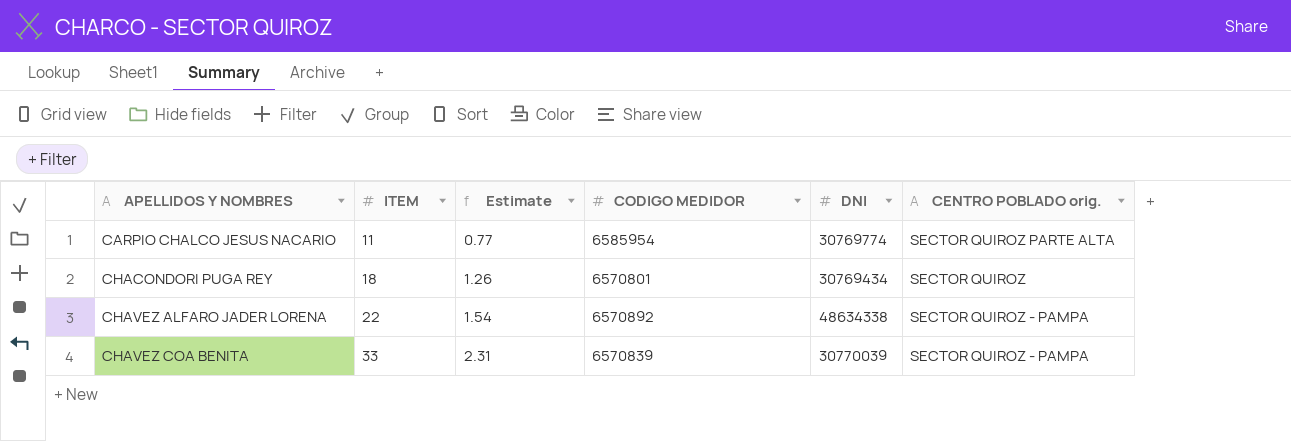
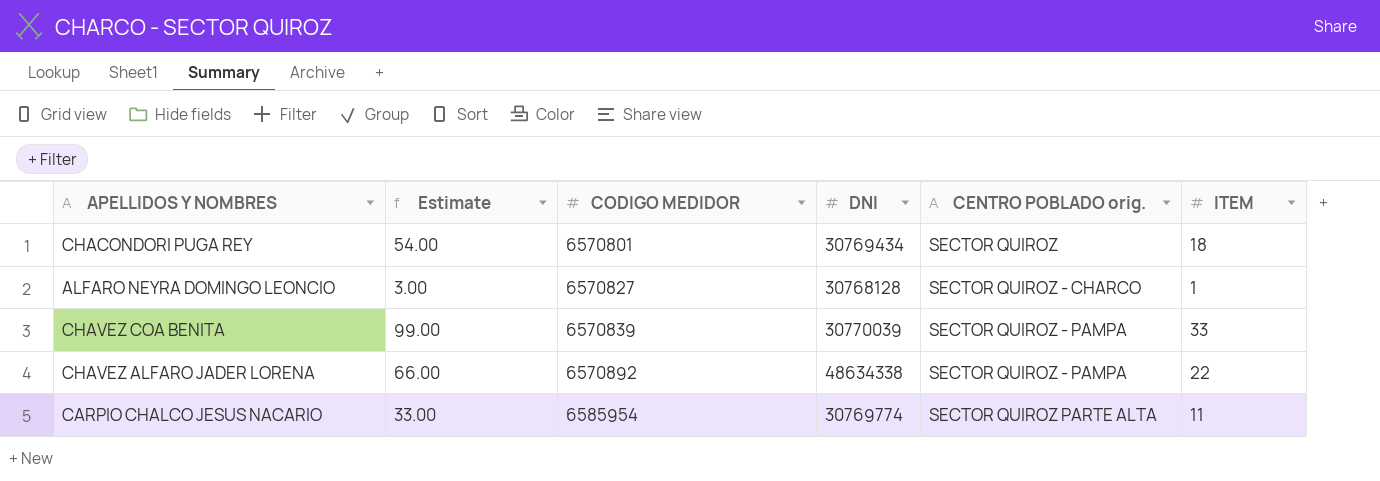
row order: APELLIDOS Y NOMBRES ascending -> CODIGO MEDIDOR ascending
column Estimate | formula: [ITEM] * 0.07 -> [ITEM] * 3
column ITEM | position: 2 -> 6
row ALFARO NEYRA DOMINGO LEONCIO: none -> 3.00 | 6570827 | 30768128 | SECTOR QUIROZ - CHARCO | 1

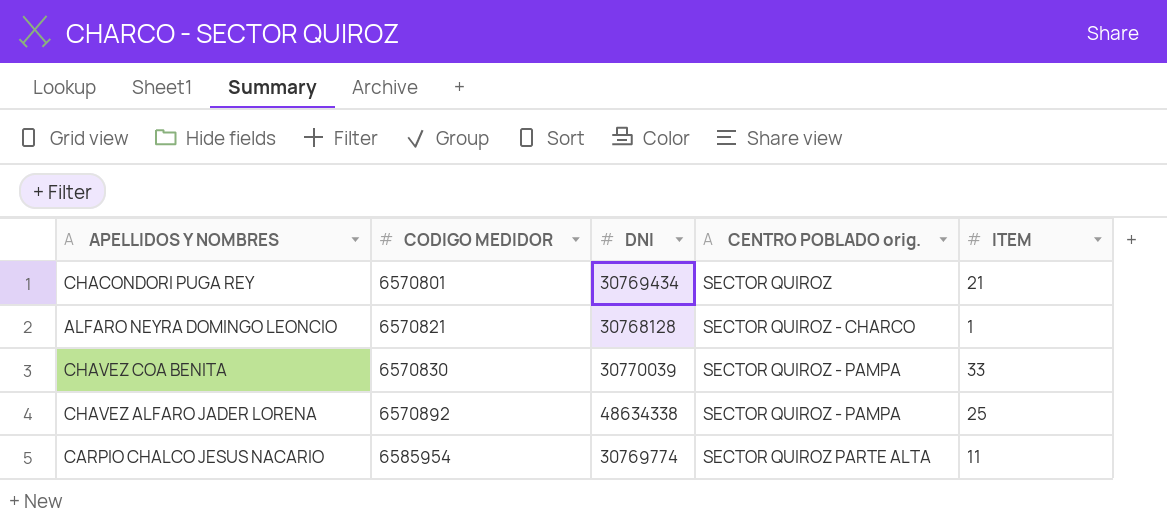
column Estimate | formula: [ITEM] * 3 -> none
CHACONDORI PUGA REY | ITEM: 18 -> 21
ALFARO NEYRA DOMINGO LEONCIO | CODIGO MEDIDOR: 6570827 -> 6570821
CHAVEZ COA BENITA | CODIGO MEDIDOR: 6570839 -> 6570830
CHAVEZ ALFARO JADER LORENA | ITEM: 22 -> 25

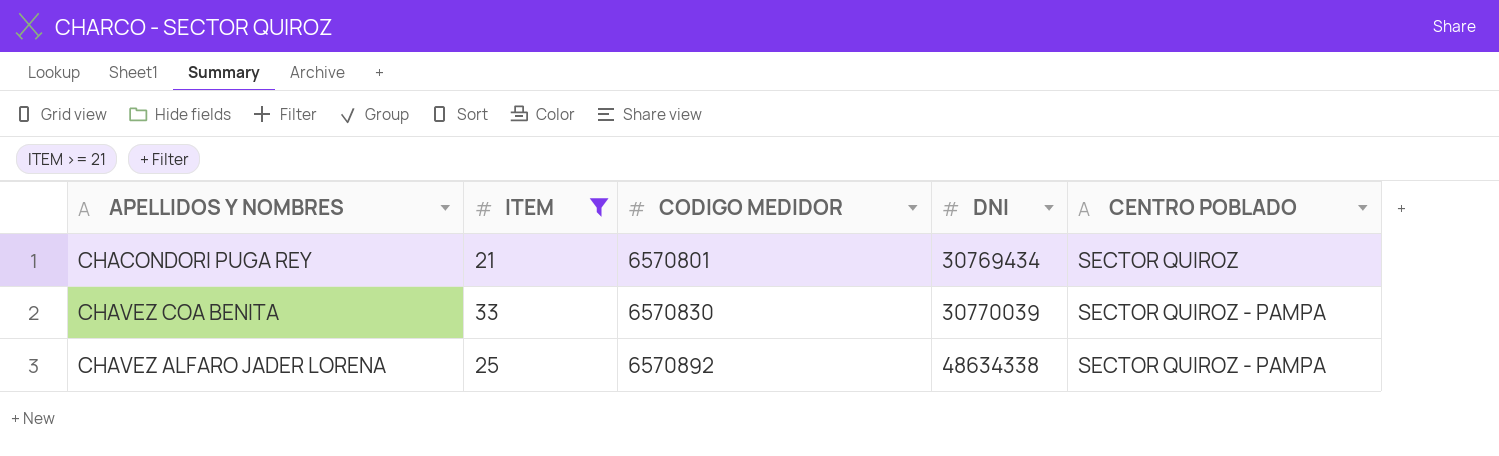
filter: none -> ITEM >= 21
column ITEM | position: 5 -> 2
column name: CENTRO POBLADO orig. -> CENTRO POBLADO

